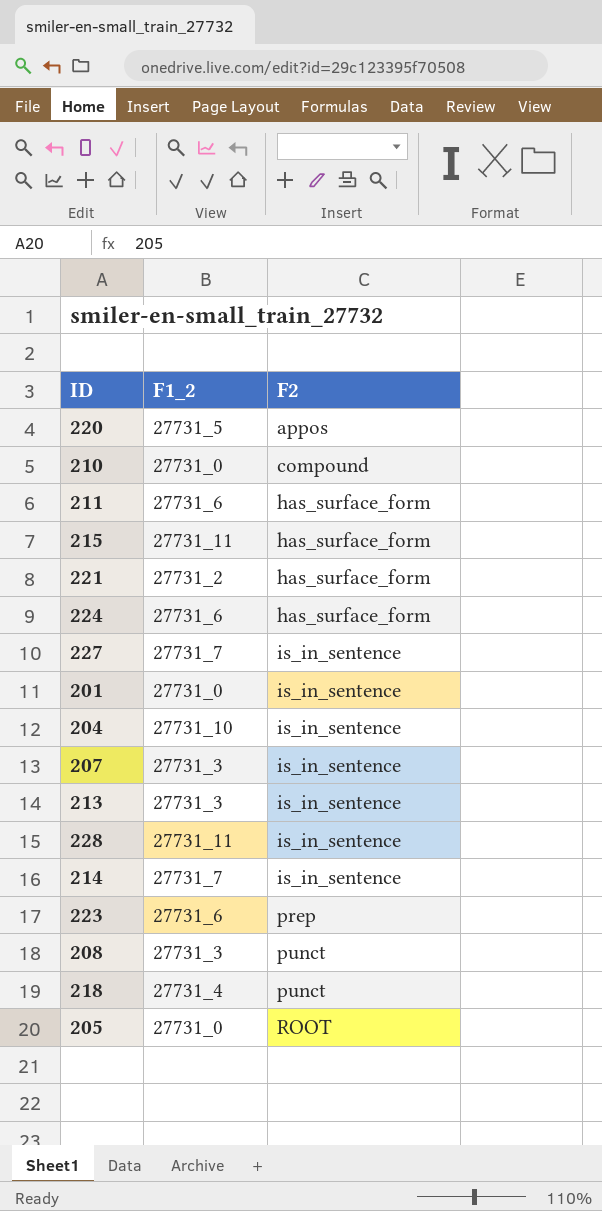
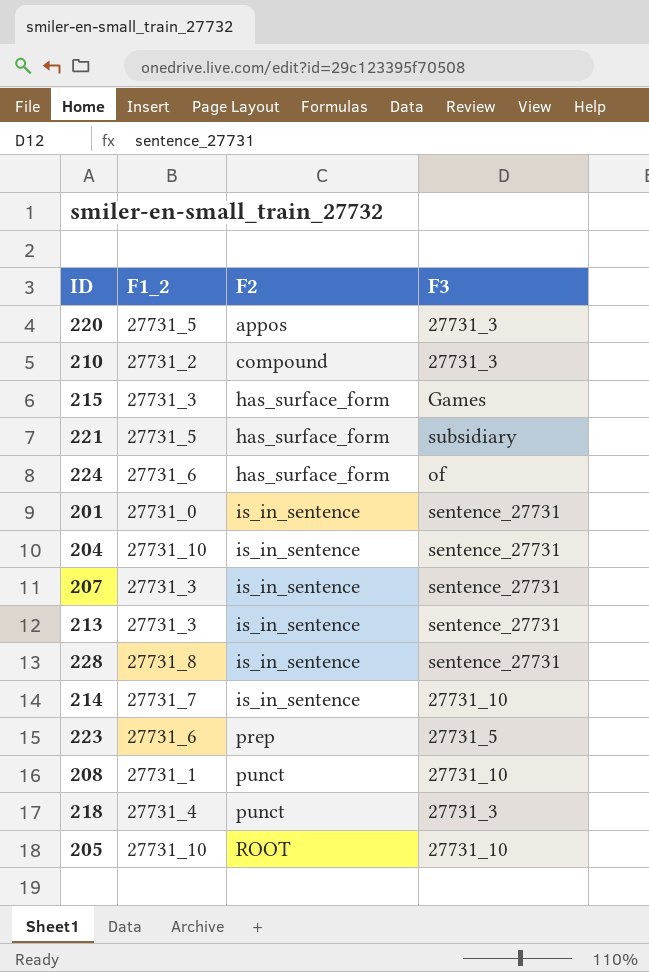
column F3 | position: none -> 4
row 211: 27731_6 | has_surface_form -> none
row 227: 27731_7 | is_in_sentence -> none
210 | F1_2: 27731_0 -> 27731_2
215 | F1_2: 27731_11 -> 27731_3
221 | F1_2: 27731_2 -> 27731_5
228 | F1_2: 27731_11 -> 27731_8
208 | F1_2: 27731_3 -> 27731_1
205 | F1_2: 27731_0 -> 27731_10

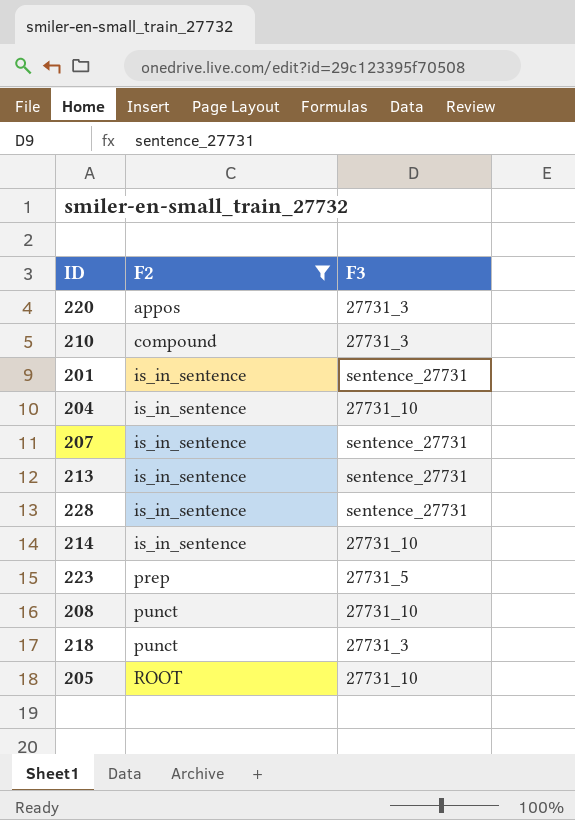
filter: none -> F2 != has_surface_form
column F1_2 | position: 2 -> none
204 | F3: sentence_27731 -> 27731_10

